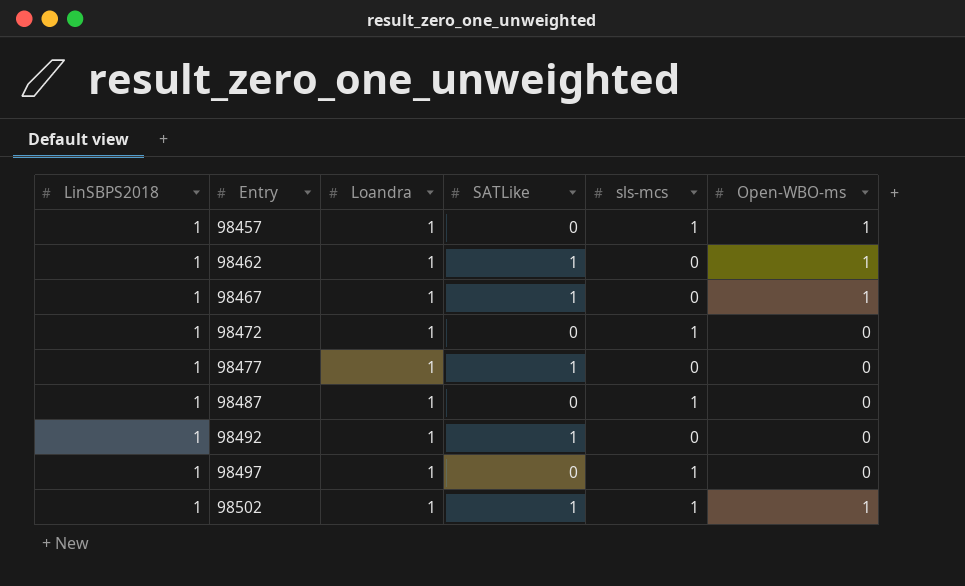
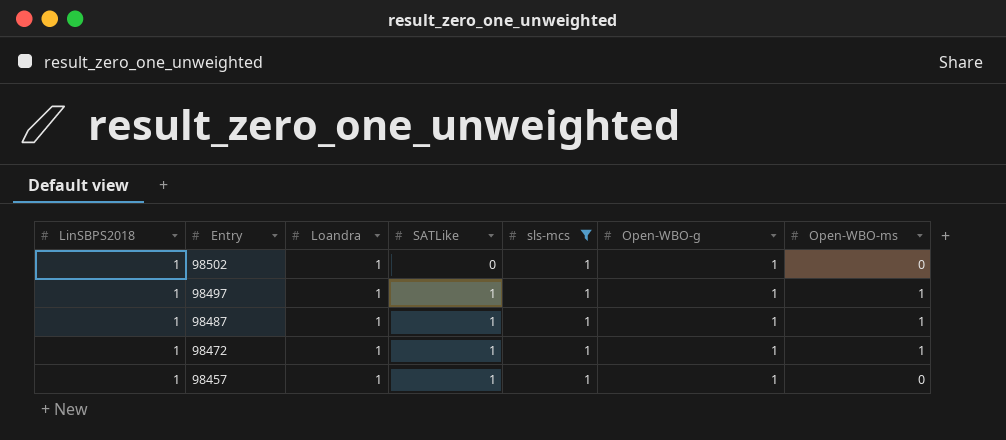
filter: none -> sls-mcs = 1
row order: Entry ascending -> Entry descending
column Open-WBO-g | position: none -> 6
98502 | SATLike: 1 -> 0
98502 | Open-WBO-ms: 1 -> 0
98497 | SATLike: 0 -> 1
98497 | Open-WBO-ms: 0 -> 1
98487 | SATLike: 0 -> 1
98487 | Open-WBO-ms: 0 -> 1
98472 | SATLike: 0 -> 1
98472 | Open-WBO-ms: 0 -> 1
98457 | SATLike: 0 -> 1
98457 | Open-WBO-ms: 1 -> 0

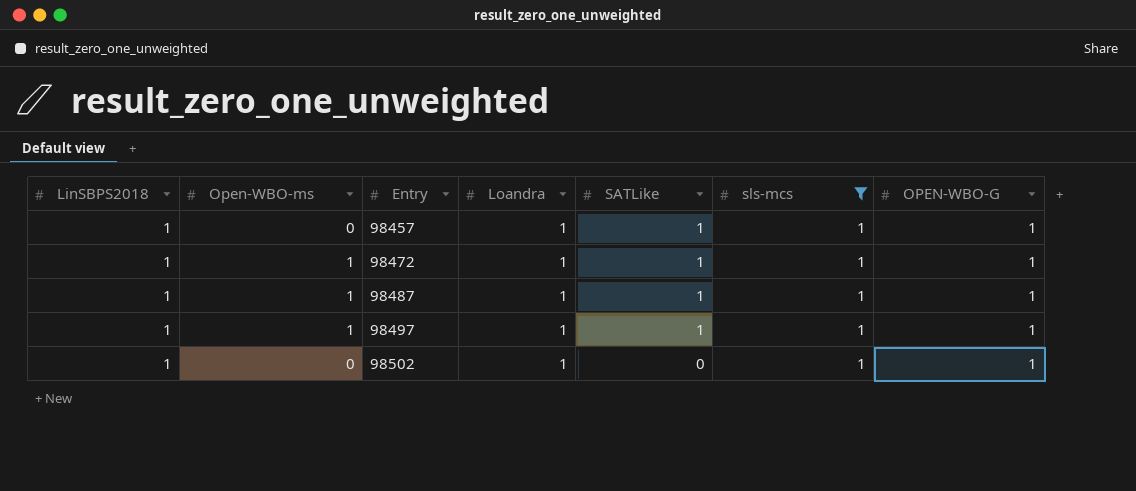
row order: Entry descending -> Entry ascending
column Open-WBO-ms | position: 7 -> 2
column name: Open-WBO-g -> OPEN-WBO-G

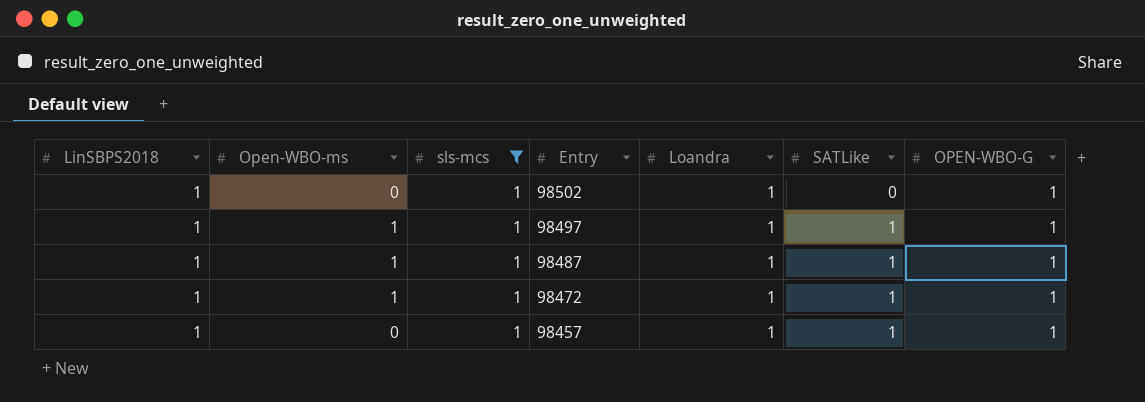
row order: Entry ascending -> Entry descending
column sls-mcs | position: 6 -> 3

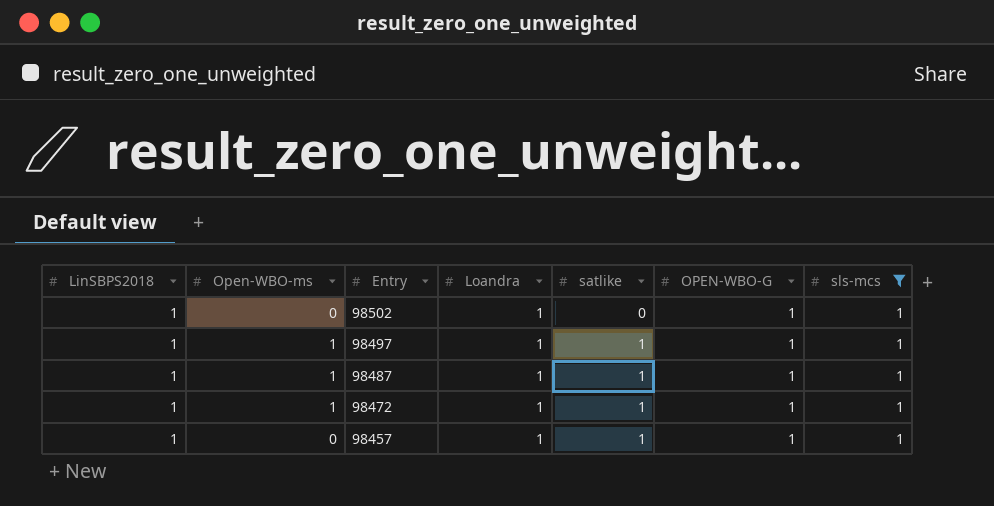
column name: SATLike -> satlike
column sls-mcs | position: 3 -> 7

